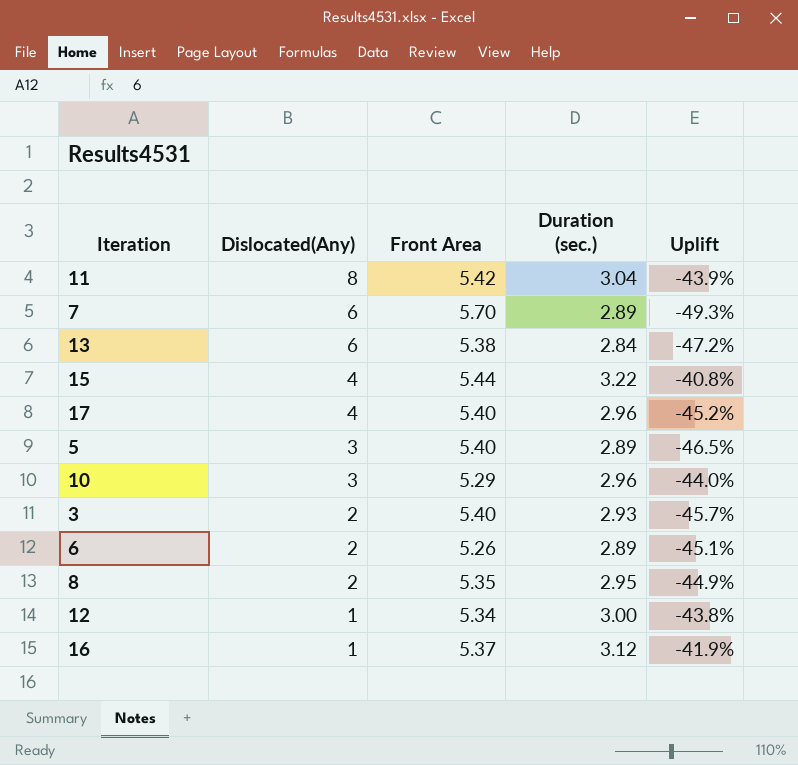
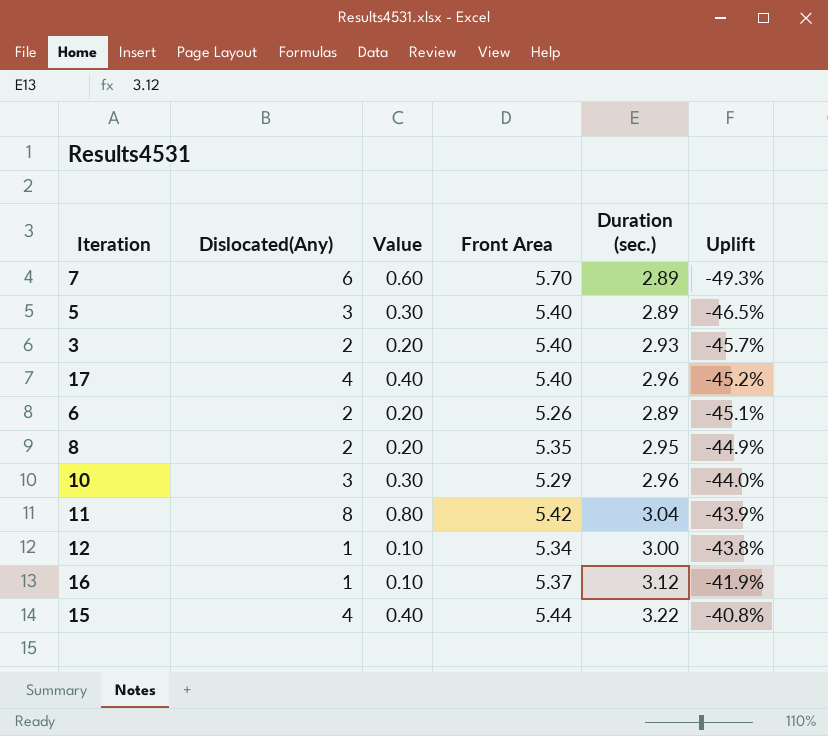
row order: Dislocated(Any) descending -> Uplift ascending
column Value | formula: none -> [Dislocated(Any)] * 0.1
row 13: 6 | 5.38 | 2.84 | -47.2% -> none

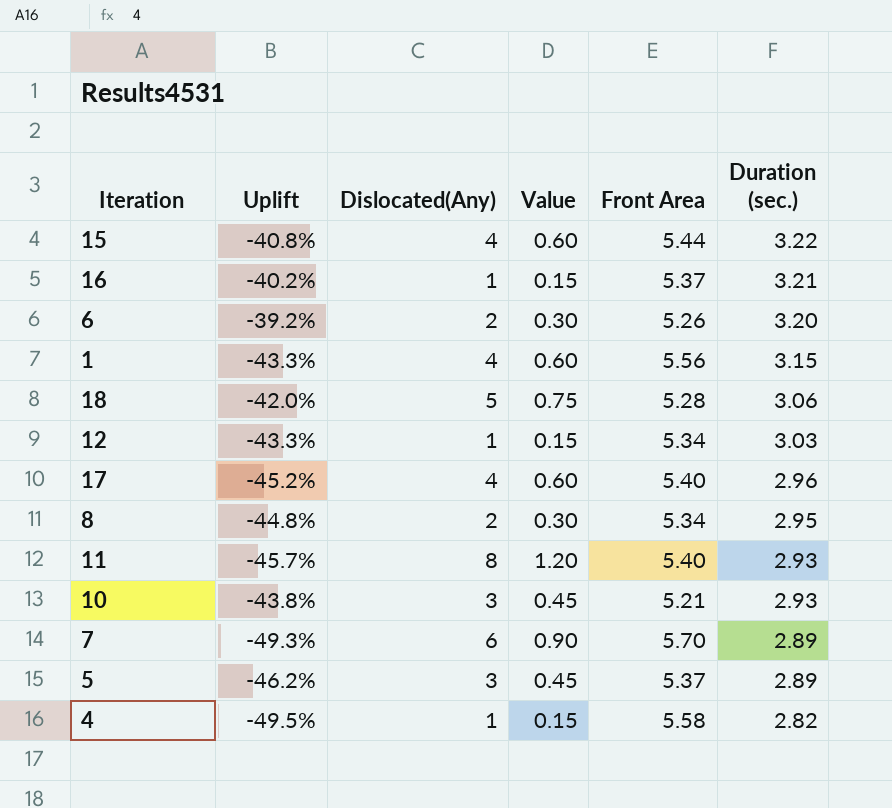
row order: Uplift ascending -> Duration (sec.) descending
column Uplift | position: 6 -> 2
column Value | formula: [Dislocated(Any)] * 0.1 -> [Dislocated(Any)] * 0.15
row 3: 2 | 0.20 | 5.40 | 2.93 | -45.7% -> none
16 | Uplift: -41.9% -> -40.2%
16 | Duration (sec.): 3.12 -> 3.21
6 | Uplift: -45.1% -> -39.2%
6 | Duration (sec.): 2.89 -> 3.20
row 1: none -> -43.3% | 4 | 0.60 | 5.56 | 3.15
row 18: none -> -42.0% | 5 | 0.75 | 5.28 | 3.06
12 | Uplift: -43.8% -> -43.3%
12 | Duration (sec.): 3.00 -> 3.03
8 | Uplift: -44.9% -> -44.8%
8 | Front Area: 5.35 -> 5.34
11 | Uplift: -43.9% -> -45.7%
11 | Front Area: 5.42 -> 5.40
11 | Duration (sec.): 3.04 -> 2.93
10 | Uplift: -44.0% -> -43.8%
10 | Front Area: 5.29 -> 5.21
10 | Duration (sec.): 2.96 -> 2.93
5 | Uplift: -46.5% -> -46.2%
5 | Front Area: 5.40 -> 5.37
row 4: none -> -49.5% | 1 | 0.15 | 5.58 | 2.82

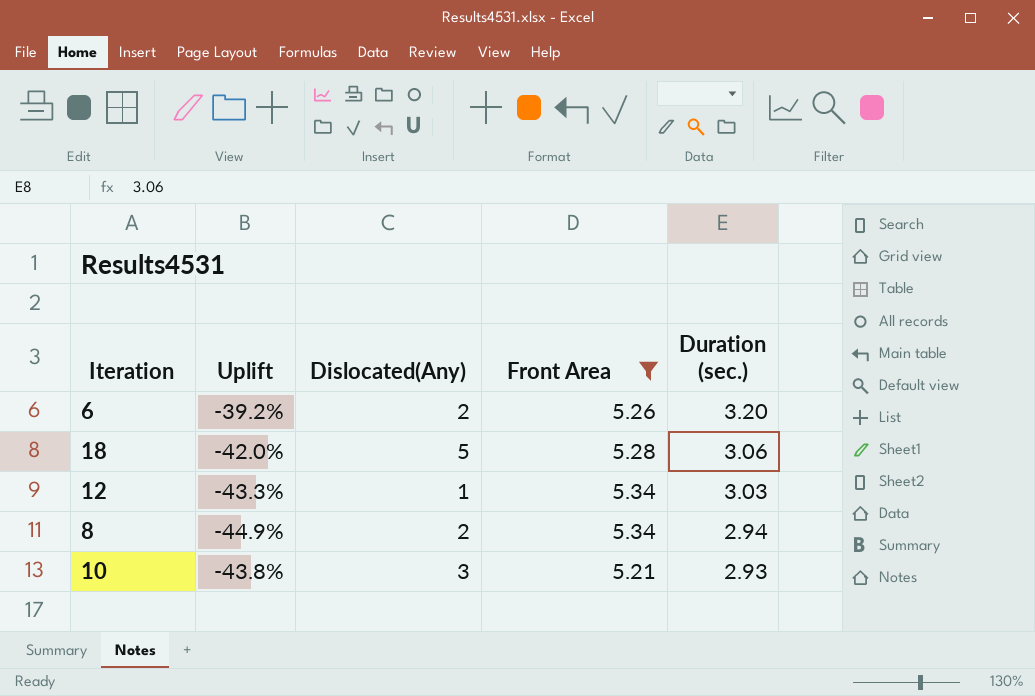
filter: none -> Front Area <= 5.34
column Value | formula: [Dislocated(Any)] * 0.15 -> none
8 | Uplift: -44.8% -> -44.9%
8 | Duration (sec.): 2.95 -> 2.94

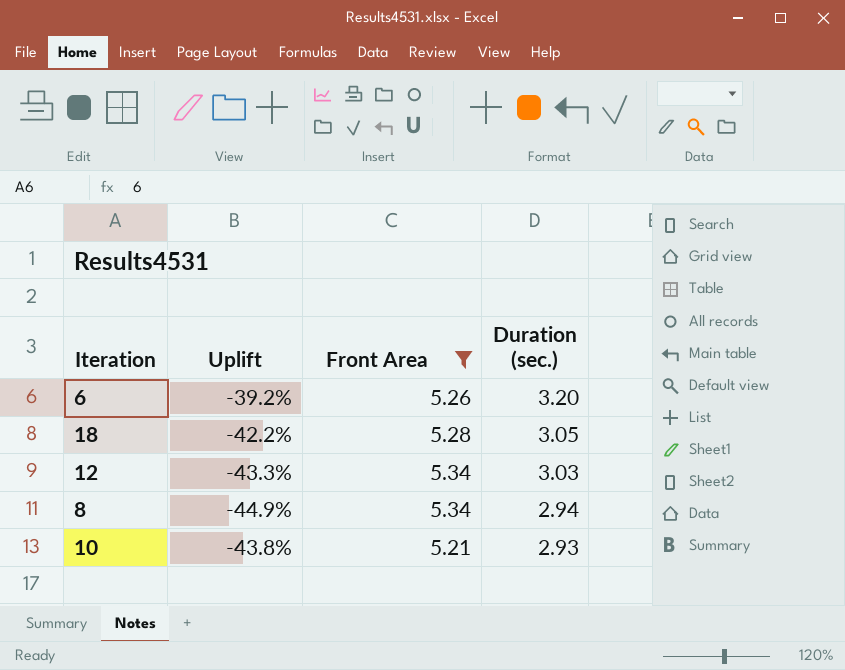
column Dislocated(Any) | position: 3 -> none
18 | Uplift: -42.0% -> -42.2%
18 | Duration (sec.): 3.06 -> 3.05

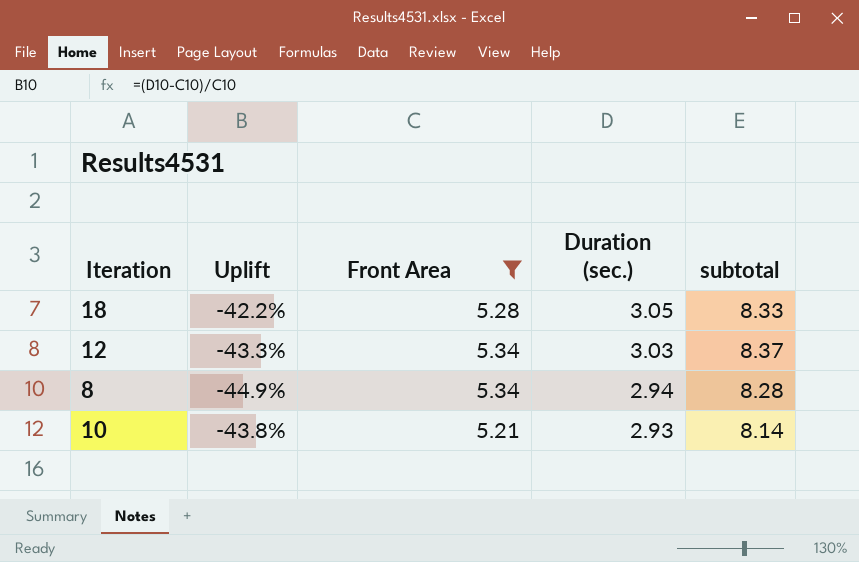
column subtotal | formula: none -> [Front Area] + [Duration (sec.)]
row 6: -39.2% | 5.26 | 3.20 -> none

